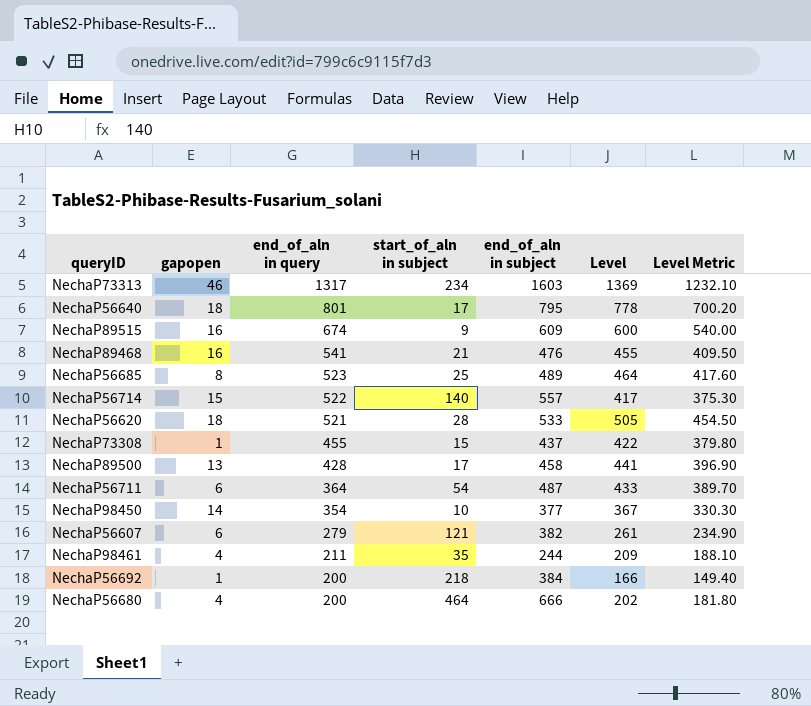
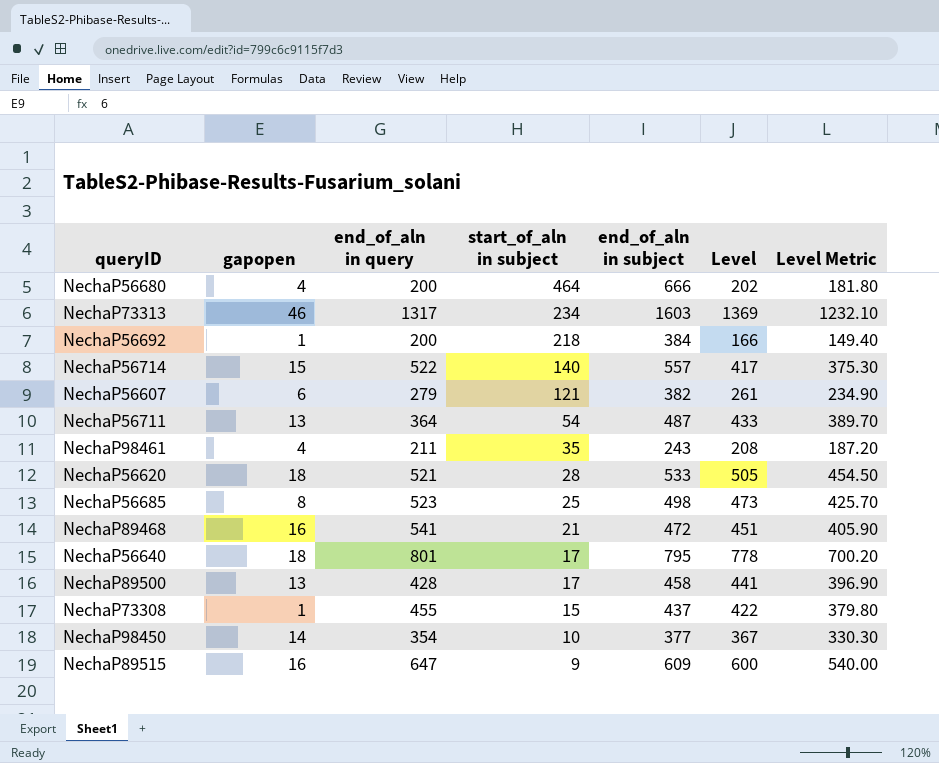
row order: end_of_aln in query descending -> start_of_aln in subject descending
NechaP56711 | gapopen: 6 -> 13
NechaP98461 | end_of_aln in subject: 244 -> 243
NechaP98461 | Level: 209 -> 208
NechaP98461 | Level Metric: 188.10 -> 187.20
NechaP56685 | end_of_aln in subject: 489 -> 498
NechaP56685 | Level: 464 -> 473
NechaP56685 | Level Metric: 417.60 -> 425.70
NechaP89468 | end_of_aln in subject: 476 -> 472
NechaP89468 | Level: 455 -> 451
NechaP89468 | Level Metric: 409.50 -> 405.90
NechaP89515 | end_of_aln in query: 674 -> 647

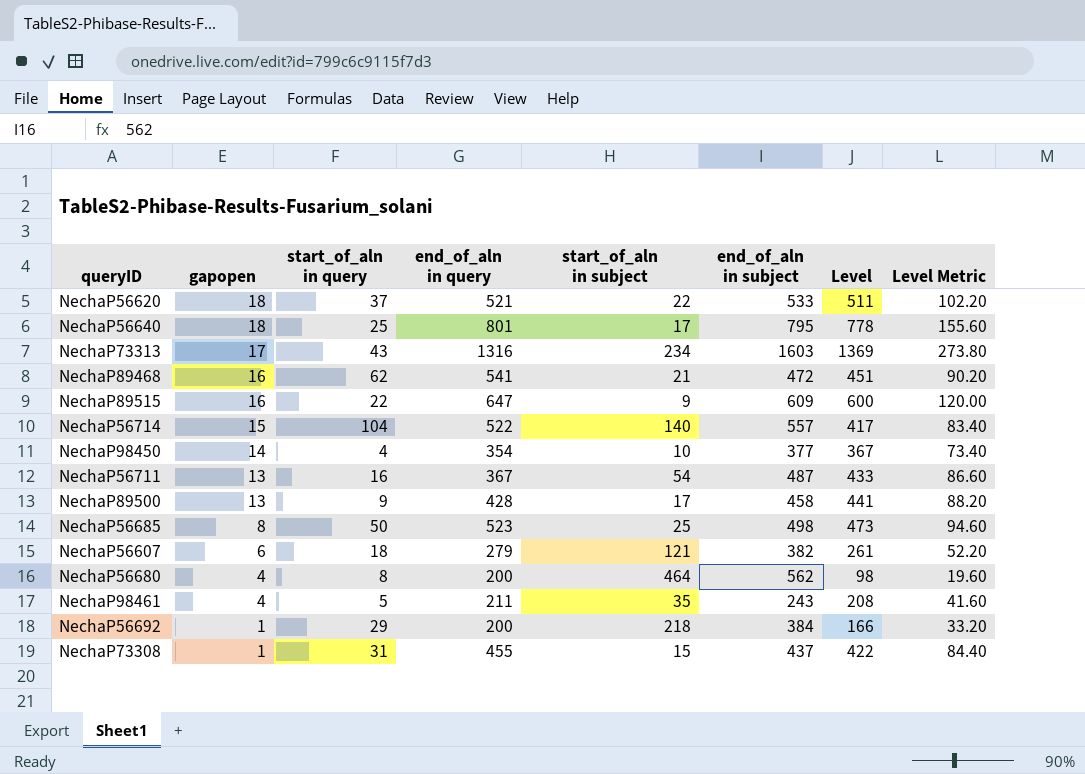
row order: start_of_aln in subject descending -> gapopen descending
column start_of_aln in query | position: none -> 3
column Level Metric | formula: [Level] * 0.9 -> [Level] * 0.2
NechaP56620 | start_of_aln in subject: 28 -> 22
NechaP56620 | Level: 505 -> 511
NechaP73313 | gapopen: 46 -> 17
NechaP73313 | end_of_aln in query: 1317 -> 1316
NechaP56711 | end_of_aln in query: 364 -> 367
NechaP56680 | end_of_aln in subject: 666 -> 562
NechaP56680 | Level: 202 -> 98

